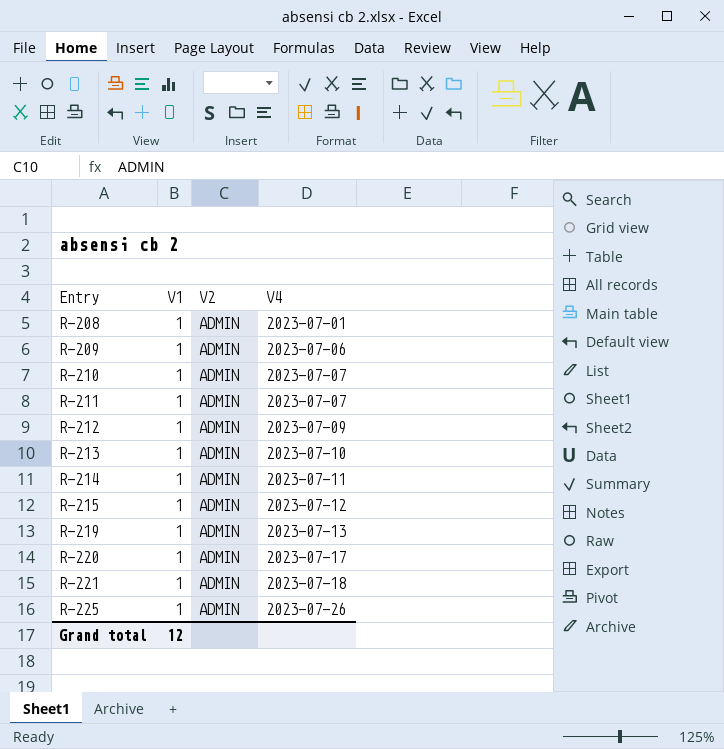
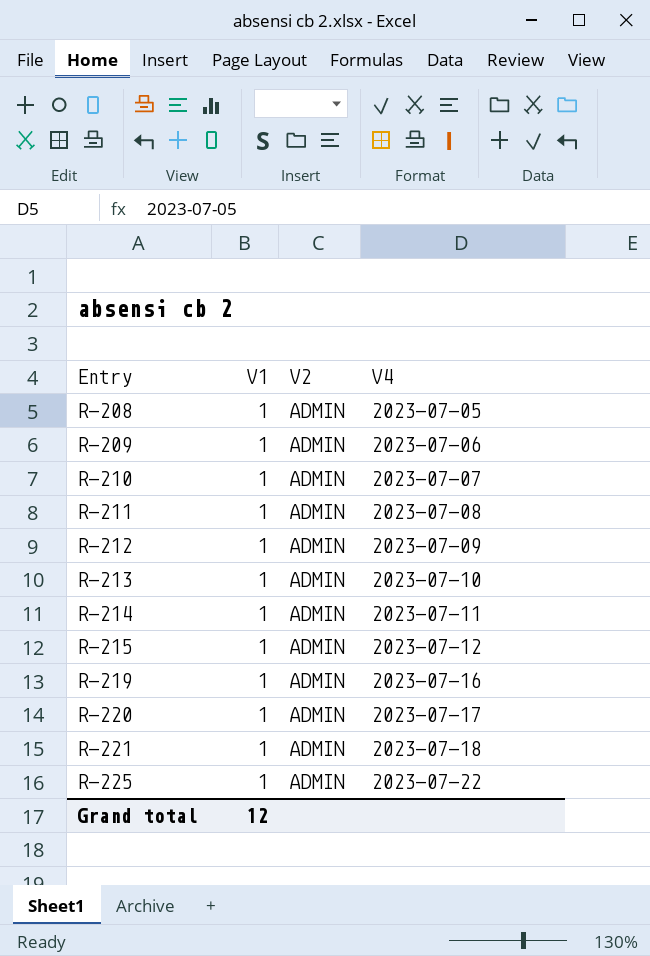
R-208 | V4: 2023-07-01 -> 2023-07-05
R-211 | V4: 2023-07-07 -> 2023-07-08
R-219 | V4: 2023-07-13 -> 2023-07-16
R-225 | V4: 2023-07-26 -> 2023-07-22

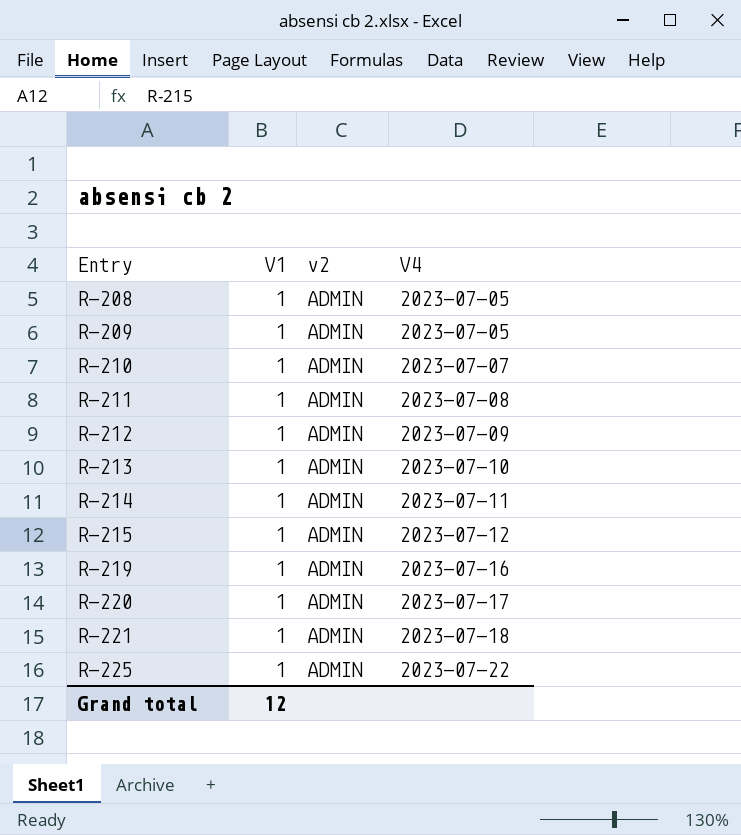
column name: V2 -> v2
R-209 | V4: 2023-07-06 -> 2023-07-05

